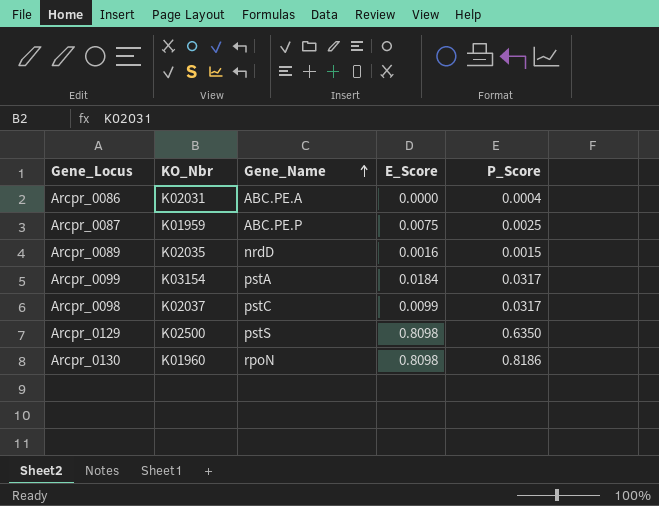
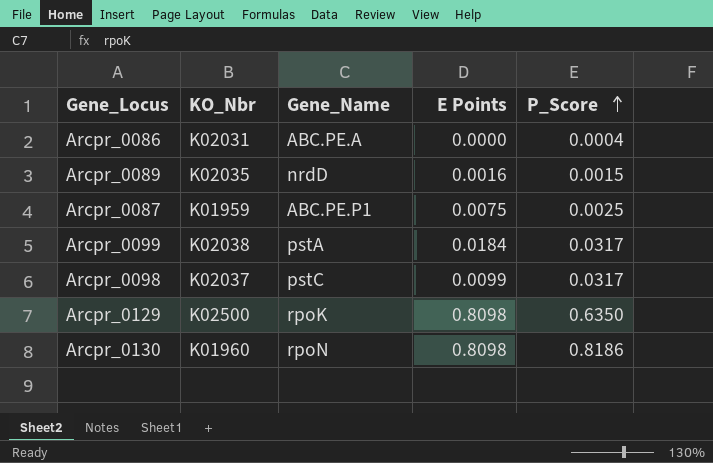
row order: Gene_Name ascending -> P_Score ascending
column name: E_Score -> E Points
Arcpr_0087 | Gene_Name: ABC.PE.P -> ABC.PE.P1
Arcpr_0099 | KO_Nbr: K03154 -> K02038
Arcpr_0129 | Gene_Name: pstS -> rpoK

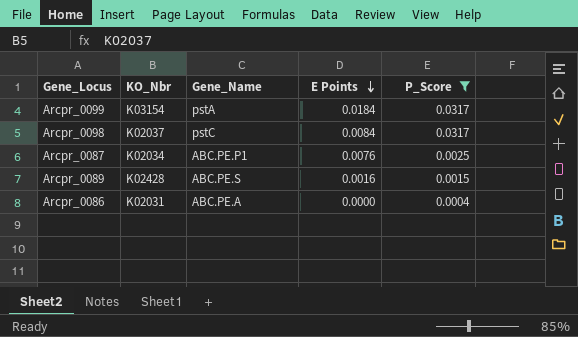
filter: none -> P_Score <= 0.0317
row order: P_Score ascending -> E Points descending
Arcpr_0099 | KO_Nbr: K02038 -> K03154
Arcpr_0098 | E Points: 0.0099 -> 0.0084
Arcpr_0087 | KO_Nbr: K01959 -> K02034
Arcpr_0087 | E Points: 0.0075 -> 0.0076
Arcpr_0089 | KO_Nbr: K02035 -> K02428
Arcpr_0089 | Gene_Name: nrdD -> ABC.PE.S

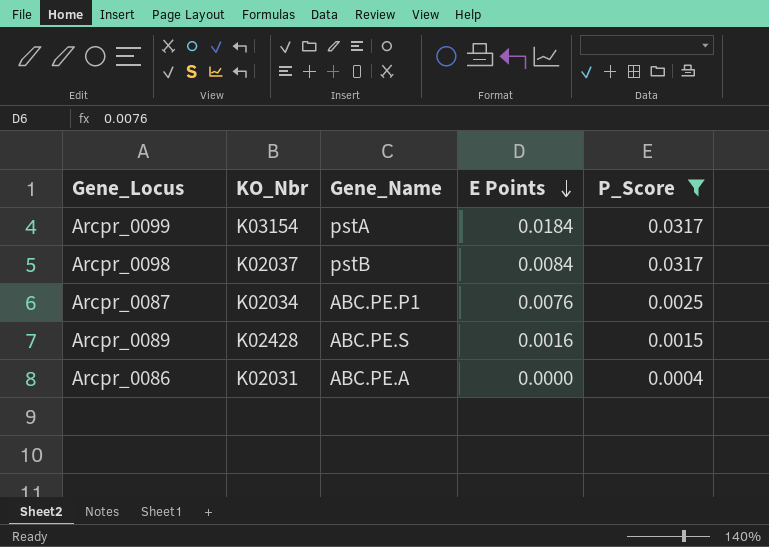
Arcpr_0098 | Gene_Name: pstC -> pstB

